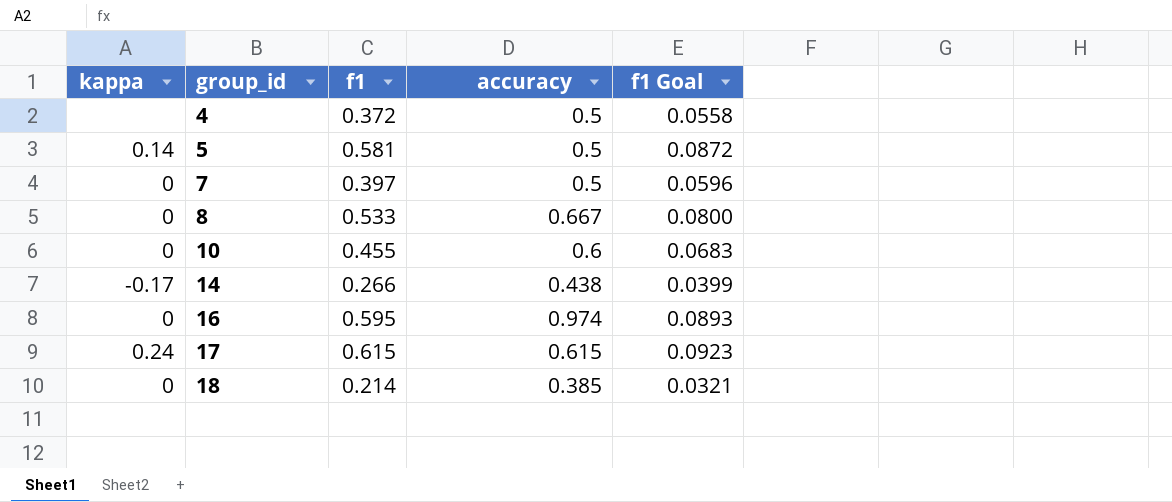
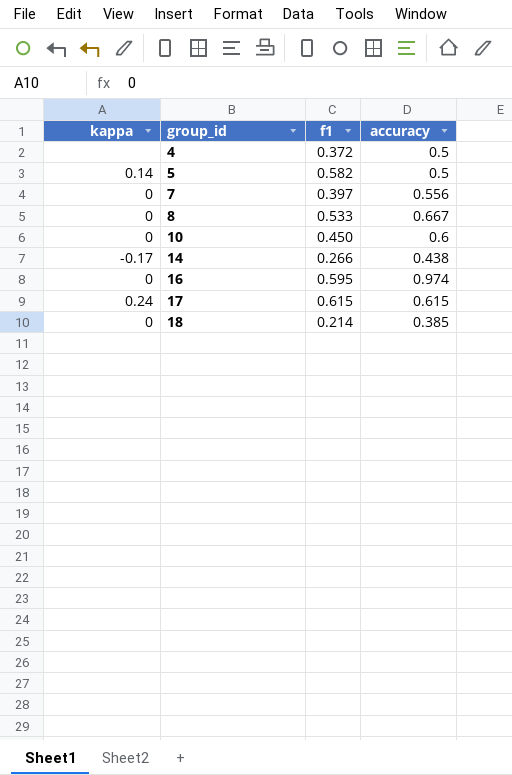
column f1 Goal | formula: [f1] * 0.15 -> none
5 | f1: 0.581 -> 0.582
7 | accuracy: 0.5 -> 0.556
10 | f1: 0.455 -> 0.450

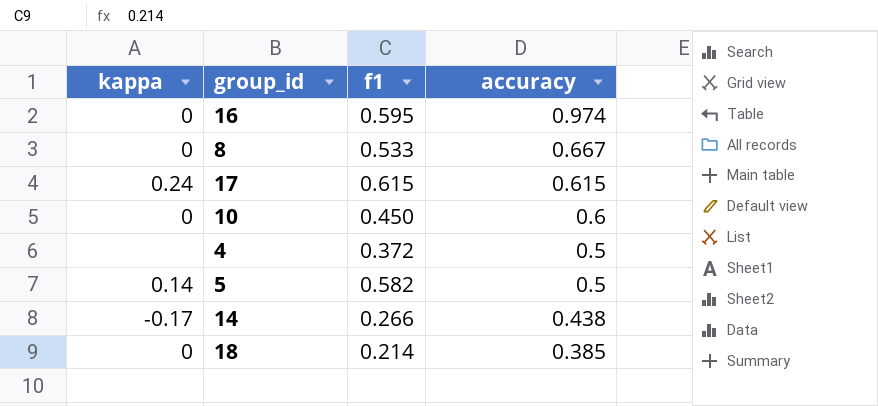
row order: group_id ascending -> accuracy descending
row 7: 0 | 0.397 | 0.556 -> none

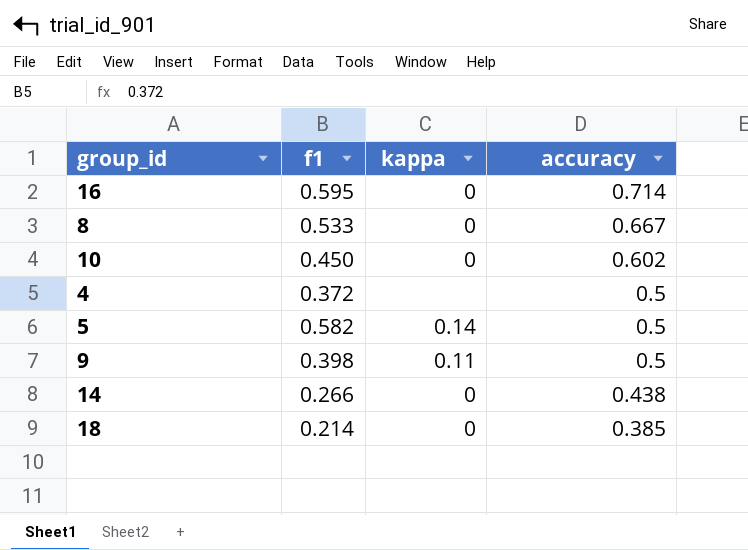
column kappa | position: 1 -> 3
row 17: 0.24 | 0.615 | 0.615 -> none
16 | accuracy: 0.974 -> 0.714
10 | accuracy: 0.6 -> 0.602
row 9: none -> 0.398 | 0.11 | 0.5
14 | kappa: -0.17 -> 0

